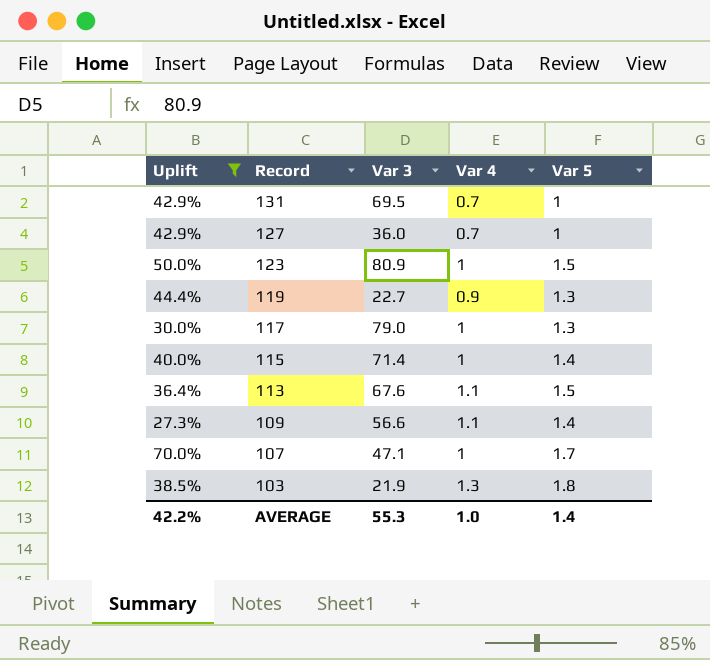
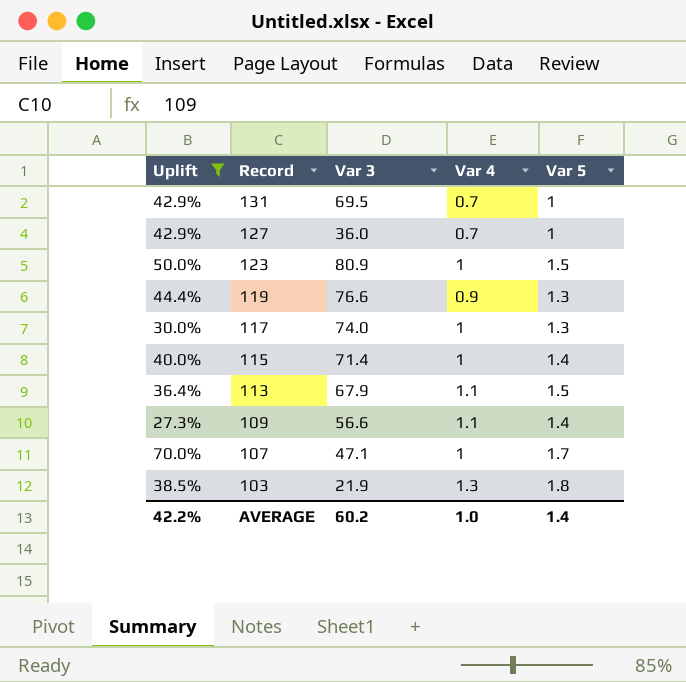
119 | Var 3: 22.7 -> 76.6
117 | Var 3: 79.0 -> 74.0
113 | Var 3: 67.6 -> 67.9
AVERAGE | Var 3: 55.3 -> 60.2

